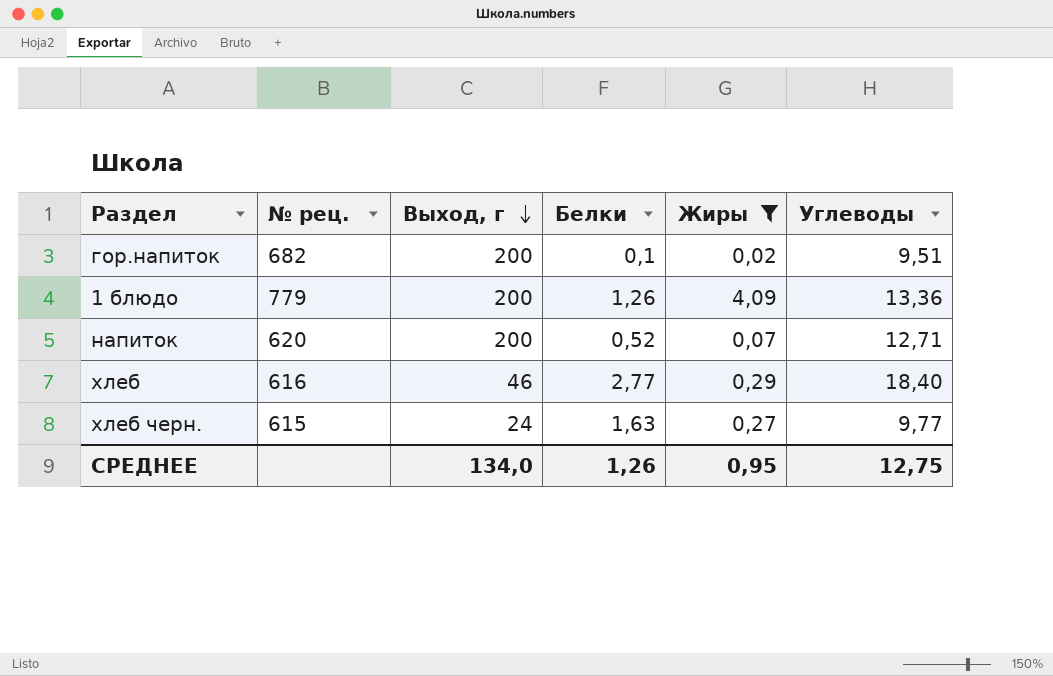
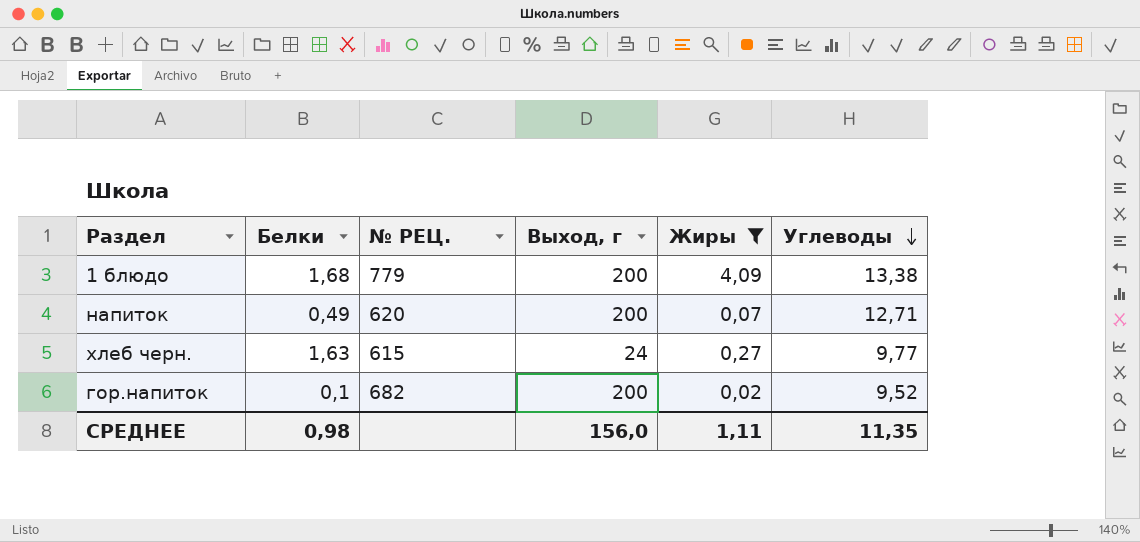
row order: Выход, г descending -> Углеводы descending
column Белки | position: 4 -> 2
column name: № рец. -> № РЕЦ.
row хлеб: 616 | 46 | 2,77 | 0,29 | 18,40 -> none
1 блюдо | Белки: 1,26 -> 1,68
1 блюдо | Углеводы: 13,36 -> 13,38
напиток | Белки: 0,52 -> 0,49
гор.напиток | Углеводы: 9,51 -> 9,52
СРЕДНЕЕ | Белки: 1,26 -> 0,98
СРЕДНЕЕ | Выход, г: 134,0 -> 156,0
СРЕДНЕЕ | Жиры: 0,95 -> 1,11
СРЕДНЕЕ | Углеводы: 12,75 -> 11,35

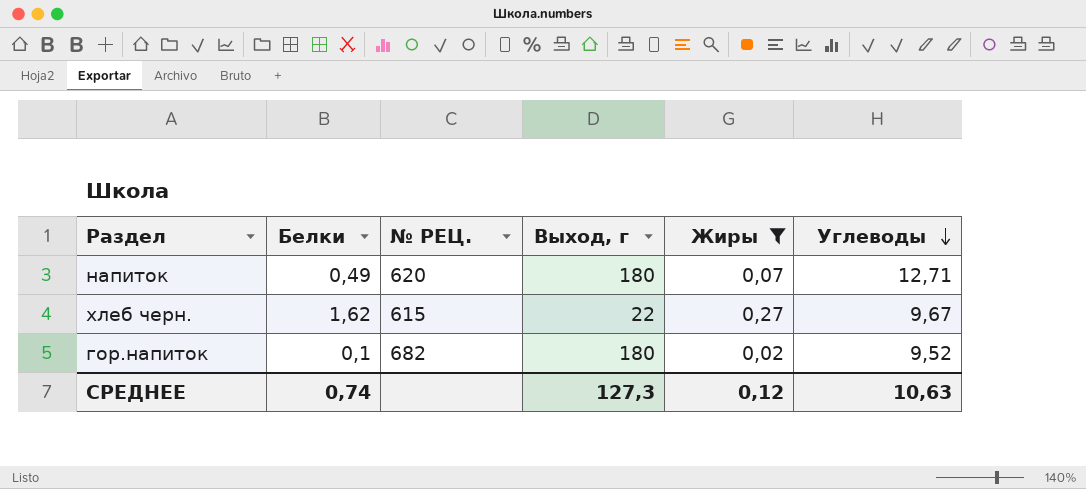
row 1 блюдо: 1,68 | 779 | 200 | 4,09 | 13,38 -> none
напиток | Выход, г: 200 -> 180
хлеб черн. | Белки: 1,63 -> 1,62
хлеб черн. | Выход, г: 24 -> 22
хлеб черн. | Углеводы: 9,77 -> 9,67
гор.напиток | Выход, г: 200 -> 180
СРЕДНЕЕ | Белки: 0,98 -> 0,74
СРЕДНЕЕ | Выход, г: 156,0 -> 127,3
СРЕДНЕЕ | Жиры: 1,11 -> 0,12
СРЕДНЕЕ | Углеводы: 11,35 -> 10,63

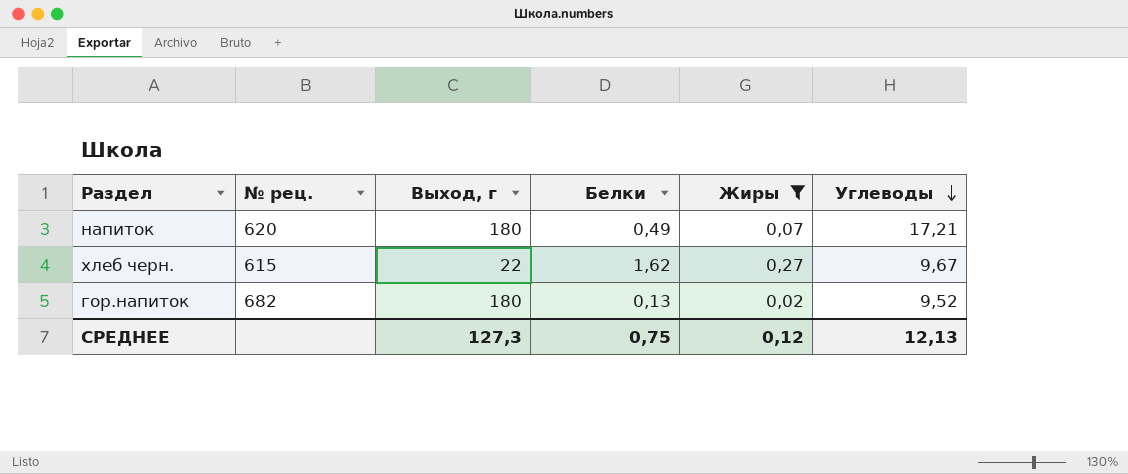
column name: № РЕЦ. -> № рец.
column Белки | position: 2 -> 4
напиток | Углеводы: 12,71 -> 17,21
гор.напиток | Белки: 0,1 -> 0,13
СРЕДНЕЕ | Белки: 0,74 -> 0,75
СРЕДНЕЕ | Углеводы: 10,63 -> 12,13

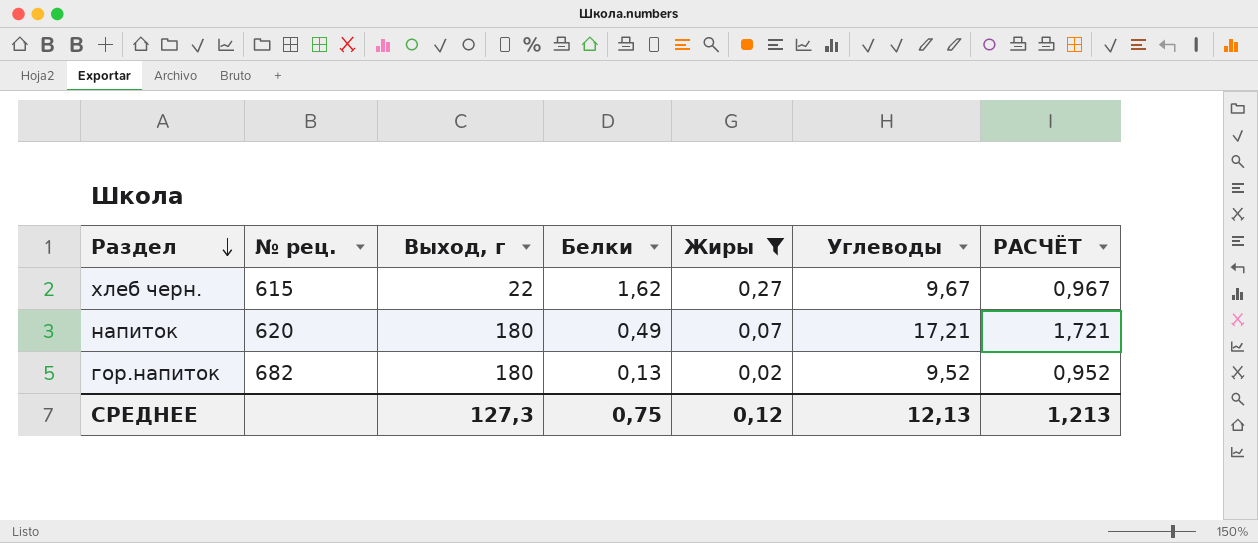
row order: Углеводы descending -> Раздел descending
column РАСЧЁТ | formula: none -> [Углеводы] * 0,1

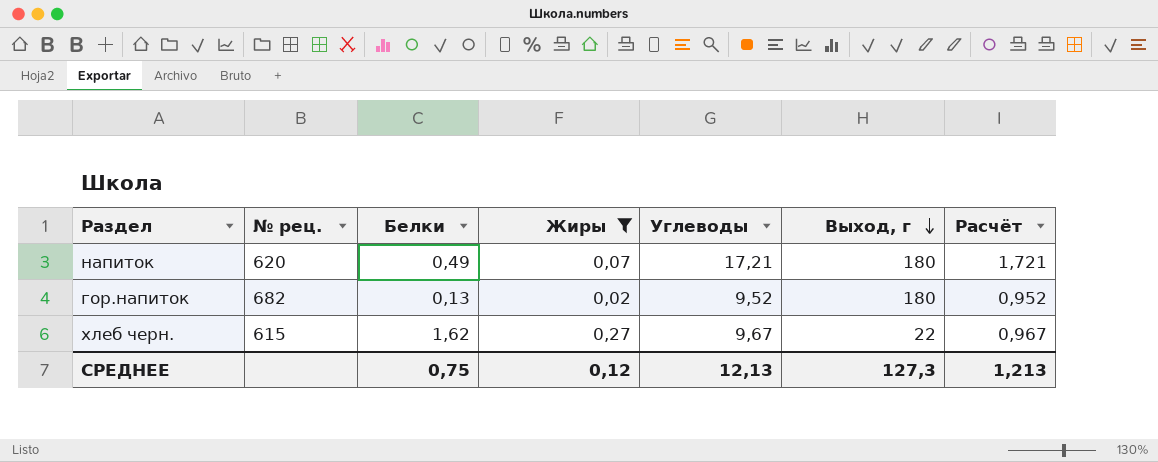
row order: Раздел descending -> Выход, г descending
column Выход, г | position: 3 -> 6
column name: РАСЧЁТ -> Расчёт

